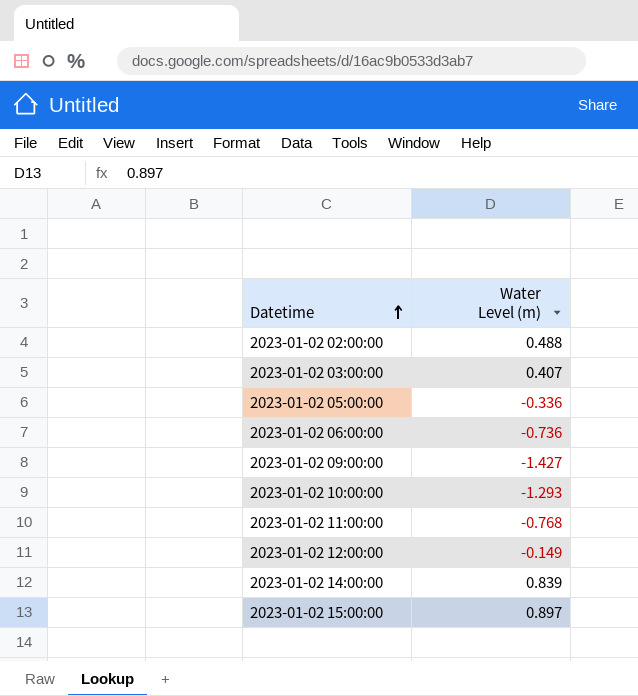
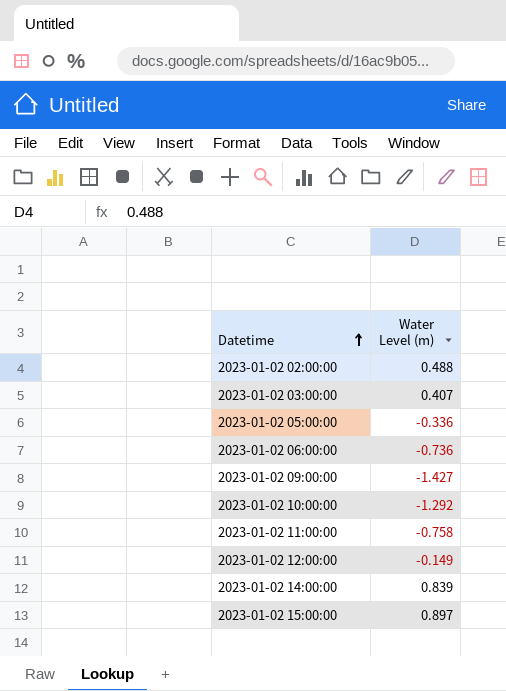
2023-01-02 10:00:00 | Water Level (m): -1.293 -> -1.292
2023-01-02 11:00:00 | Water Level (m): -0.768 -> -0.758

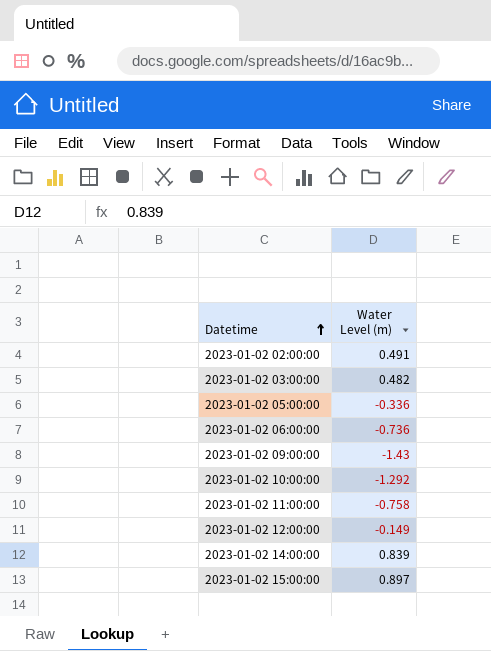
2023-01-02 02:00:00 | Water Level (m): 0.488 -> 0.491
2023-01-02 03:00:00 | Water Level (m): 0.407 -> 0.482
2023-01-02 09:00:00 | Water Level (m): -1.427 -> -1.43

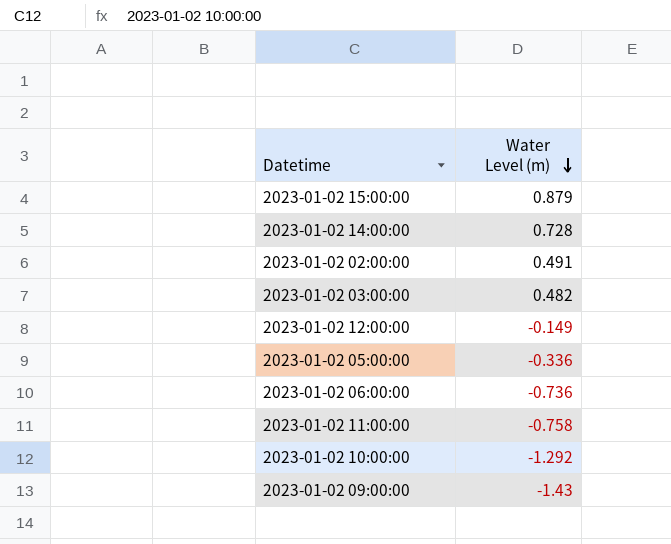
row order: Datetime ascending -> Water Level (m) descending
2023-01-02 15:00:00 | Water Level (m): 0.897 -> 0.879
2023-01-02 14:00:00 | Water Level (m): 0.839 -> 0.728

